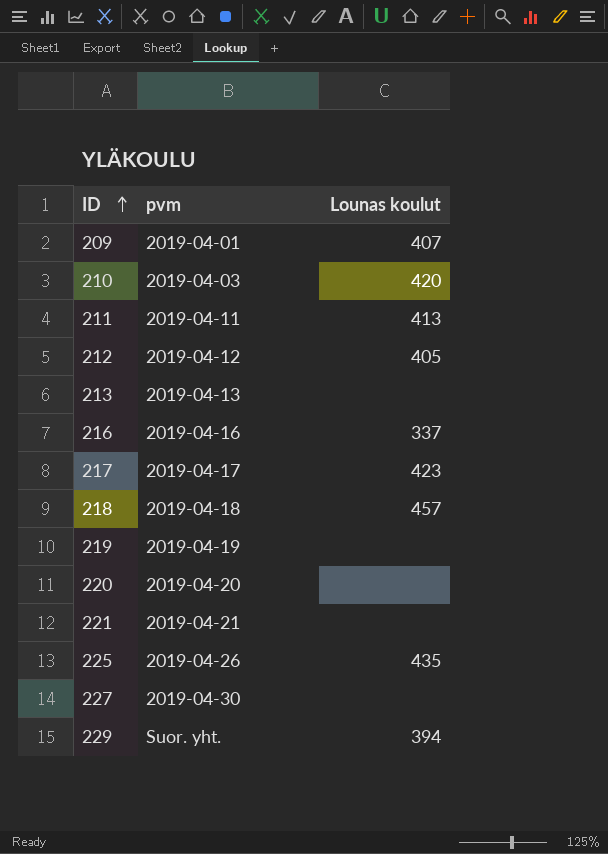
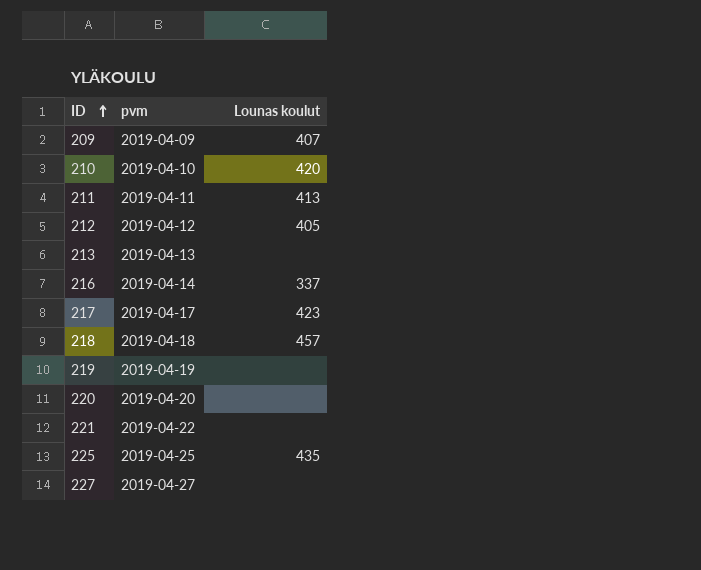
row 229: Suor. yht. | 394 -> none
209 | pvm: 2019-04-01 -> 2019-04-09
210 | pvm: 2019-04-03 -> 2019-04-10
216 | pvm: 2019-04-16 -> 2019-04-14
221 | pvm: 2019-04-21 -> 2019-04-22
225 | pvm: 2019-04-26 -> 2019-04-25
227 | pvm: 2019-04-30 -> 2019-04-27

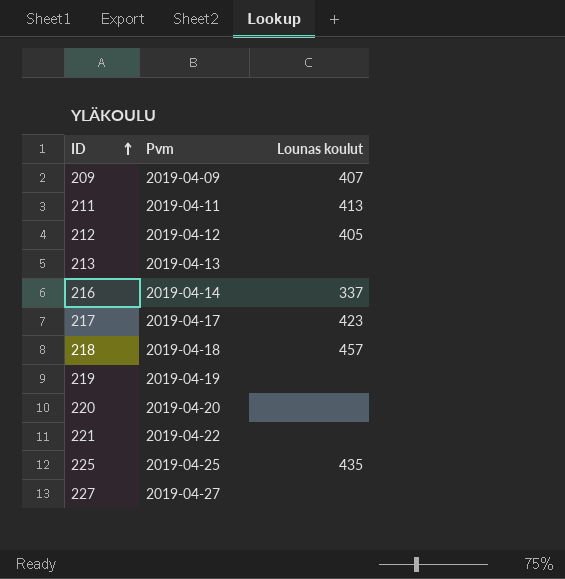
column name: pvm -> Pvm
row 210: 2019-04-10 | 420 -> none

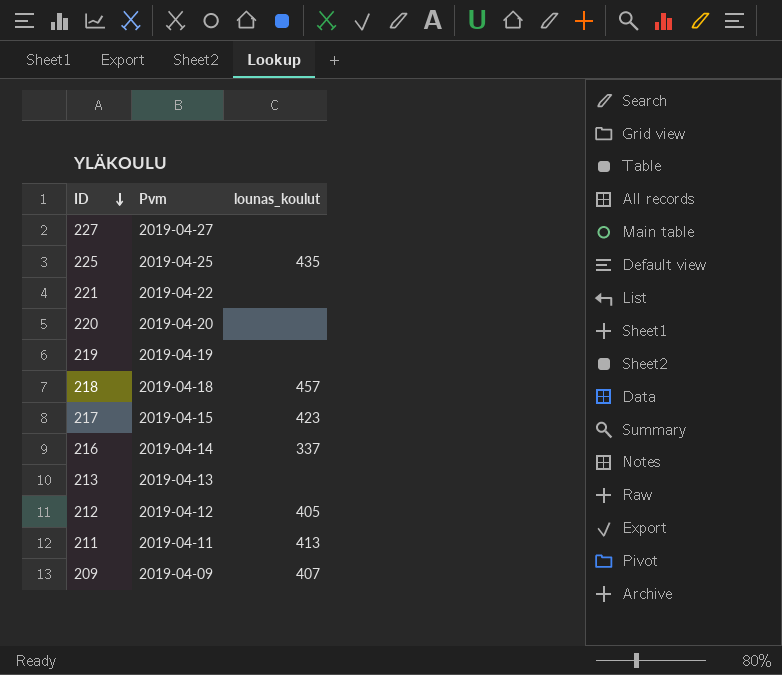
row order: ID ascending -> ID descending
column name: Lounas koulut -> lounas_koulut
217 | Pvm: 2019-04-17 -> 2019-04-15

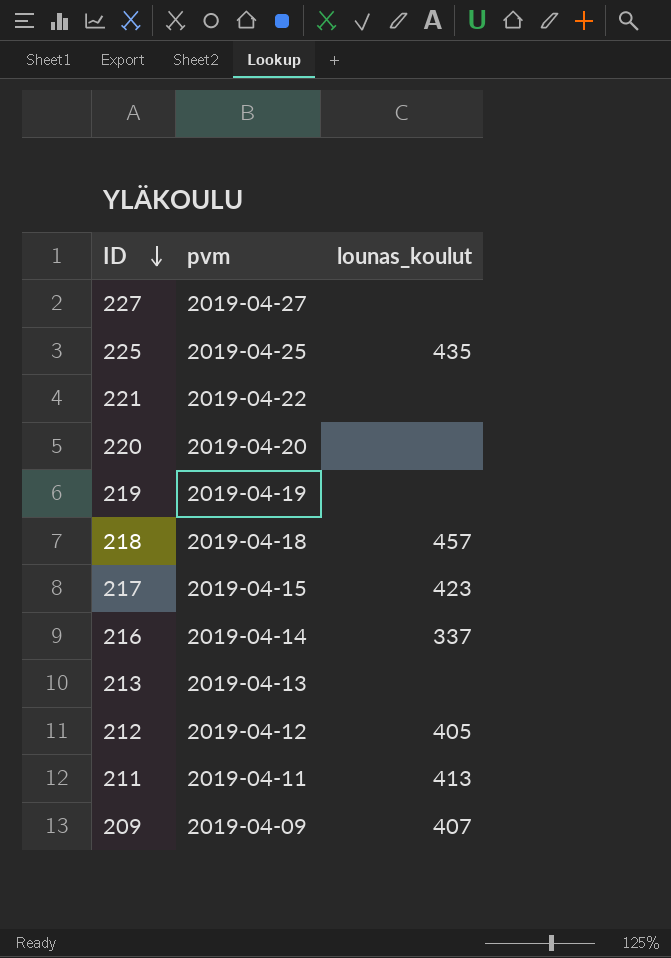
column name: Pvm -> pvm

